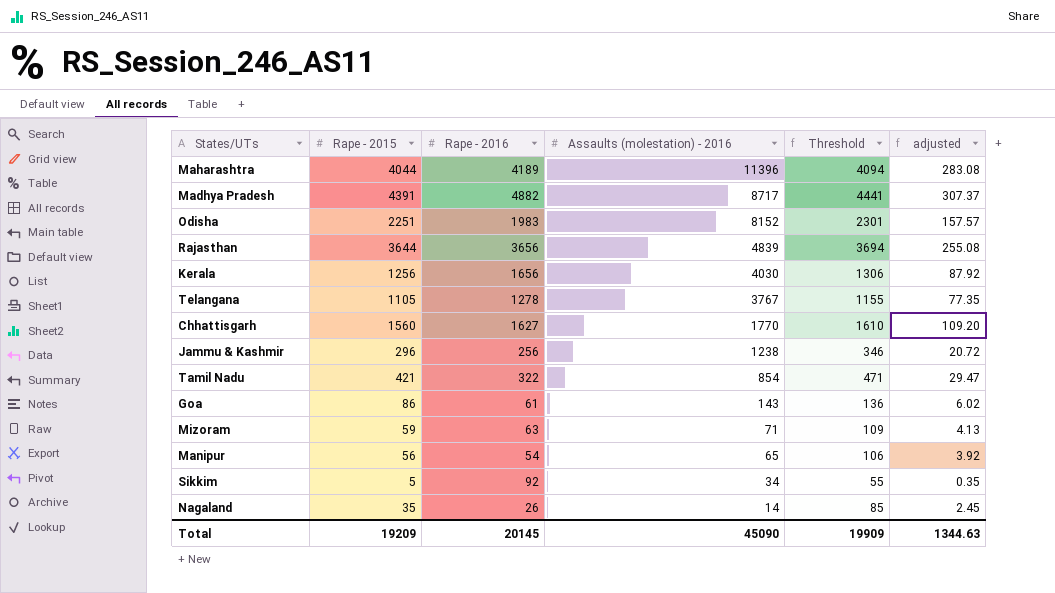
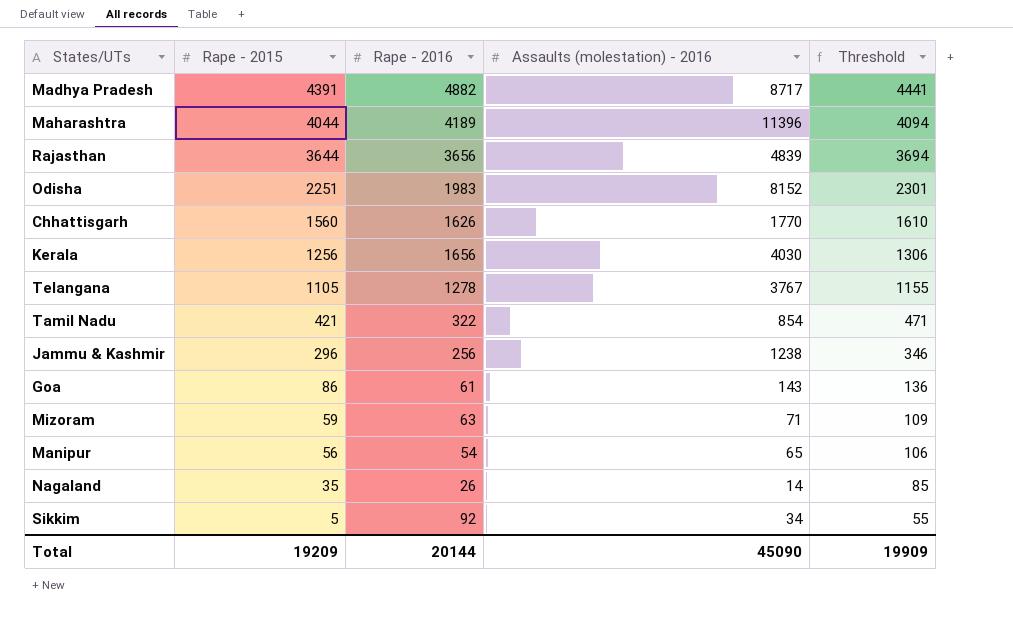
row order: Assaults (molestation) - 2016 descending -> Rape - 2015 descending
column adjusted | formula: [Rape - 2015] * 0.07 -> none
Chhattisgarh | Rape - 2016: 1627 -> 1626
Total | Rape - 2016: 20145 -> 20144

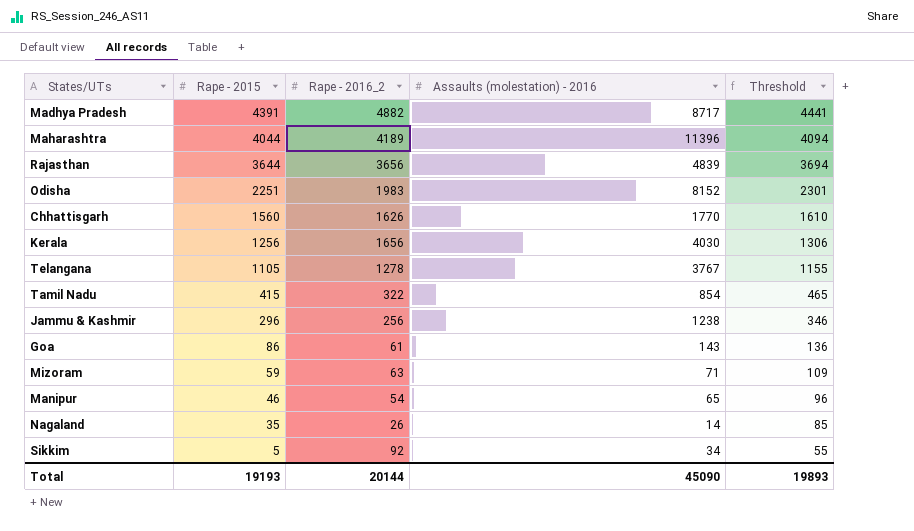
column name: Rape - 2016 -> Rape - 2016_2
Tamil Nadu | Rape - 2015: 421 -> 415
Tamil Nadu | Threshold: 471 -> 465
Manipur | Rape - 2015: 56 -> 46
Manipur | Threshold: 106 -> 96
Total | Rape - 2015: 19209 -> 19193
Total | Threshold: 19909 -> 19893

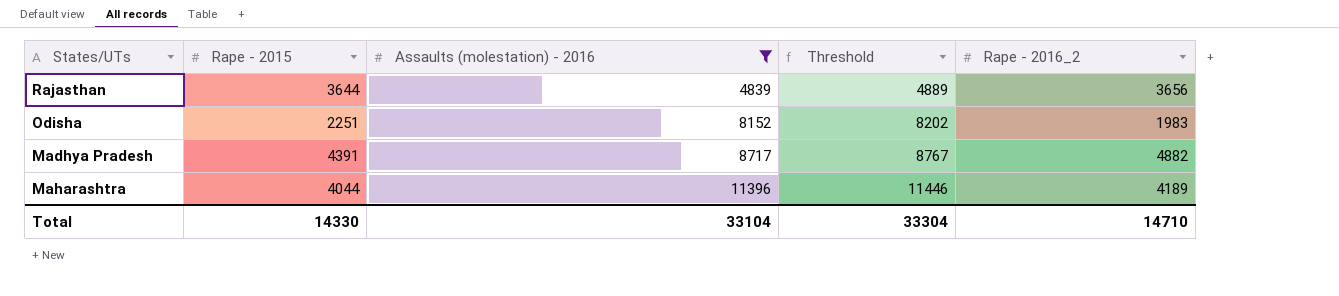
filter: none -> Assaults (molestation) - 2016 >= 4839
row order: Rape - 2015 descending -> Assaults (molestation) - 2016 ascending
column Threshold | formula: [Rape - 2015] + 50 -> [Assaults (molestation) - 2016] + 50
column Rape - 2016_2 | position: 3 -> 5
Total | Rape - 2015: 19193 -> 14330
Total | Assaults (molestation) - 2016: 45090 -> 33104
Total | Threshold: 19893 -> 33304
Total | Rape - 2016_2: 20144 -> 14710

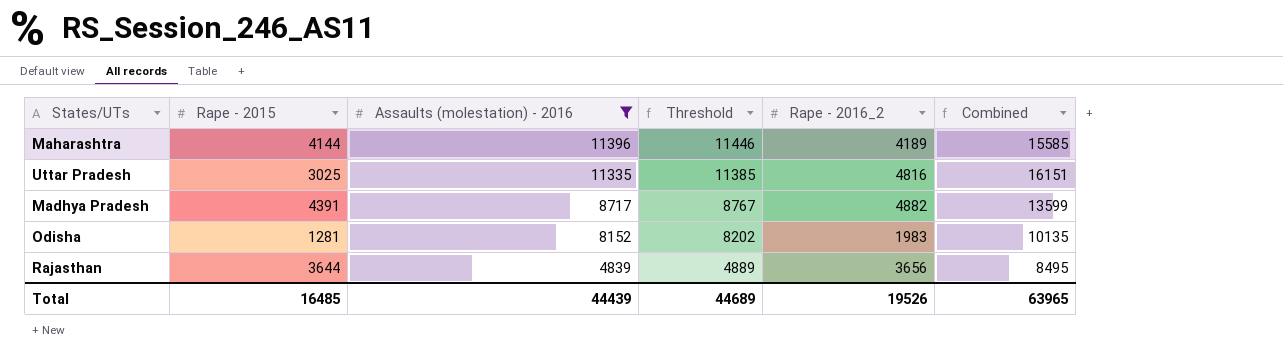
row order: Assaults (molestation) - 2016 ascending -> Assaults (molestation) - 2016 descending
column Combined | formula: none -> [Assaults (molestation) - 2016] + [Rape - 2016_2]
Maharashtra | Rape - 2015: 4044 -> 4144
row Uttar Pradesh: none -> 3025 | 11335 | 11385 | 4816 | 16151
Odisha | Rape - 2015: 2251 -> 1281
Total | Rape - 2015: 14330 -> 16485
Total | Assaults (molestation) - 2016: 33104 -> 44439
Total | Threshold: 33304 -> 44689
Total | Rape - 2016_2: 14710 -> 19526

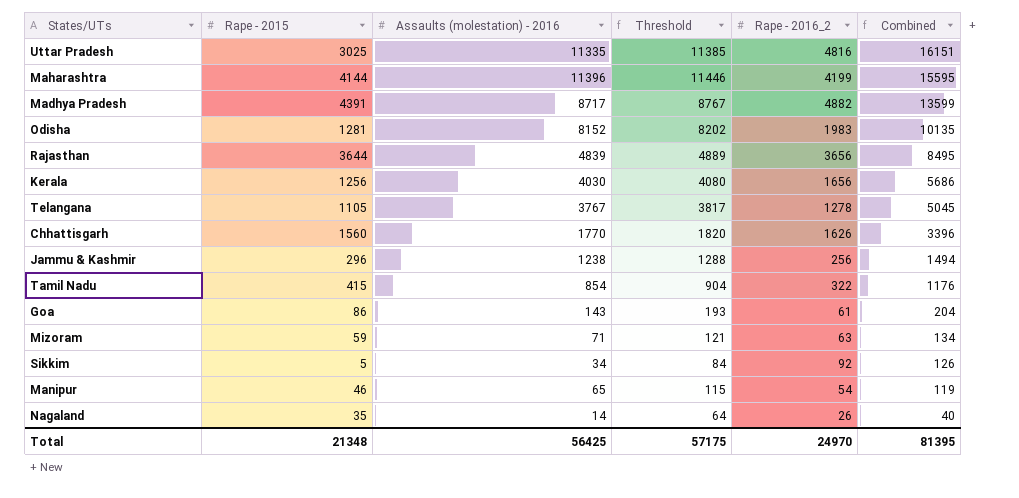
filter: Assaults (molestation) - 2016 >= 4839 -> none
row order: Assaults (molestation) - 2016 descending -> Combined descending
Maharashtra | Rape - 2016_2: 4189 -> 4199
Maharashtra | Combined: 15585 -> 15595
Total | Rape - 2015: 16485 -> 21348
Total | Assaults (molestation) - 2016: 44439 -> 56425
Total | Threshold: 44689 -> 57175
Total | Rape - 2016_2: 19526 -> 24970
Total | Combined: 63965 -> 81395

